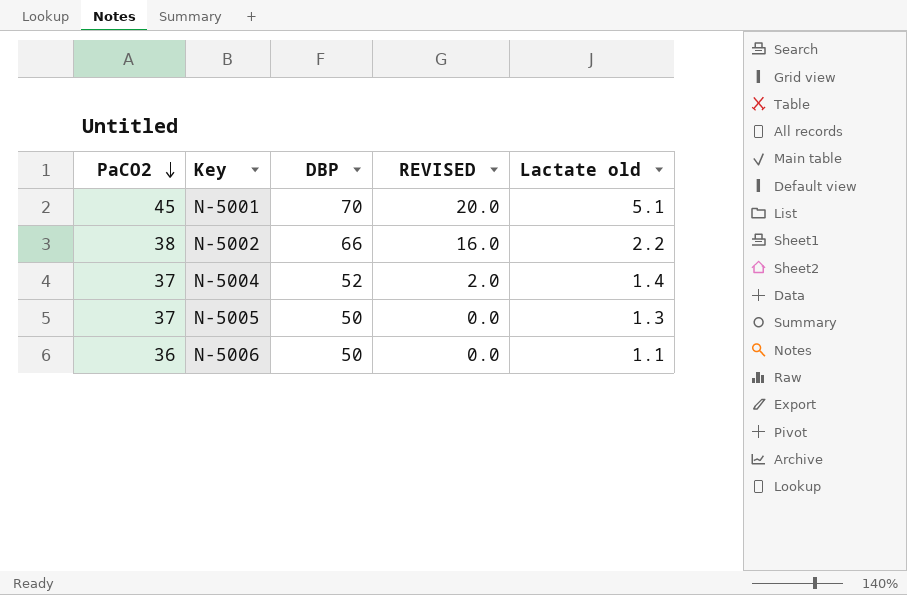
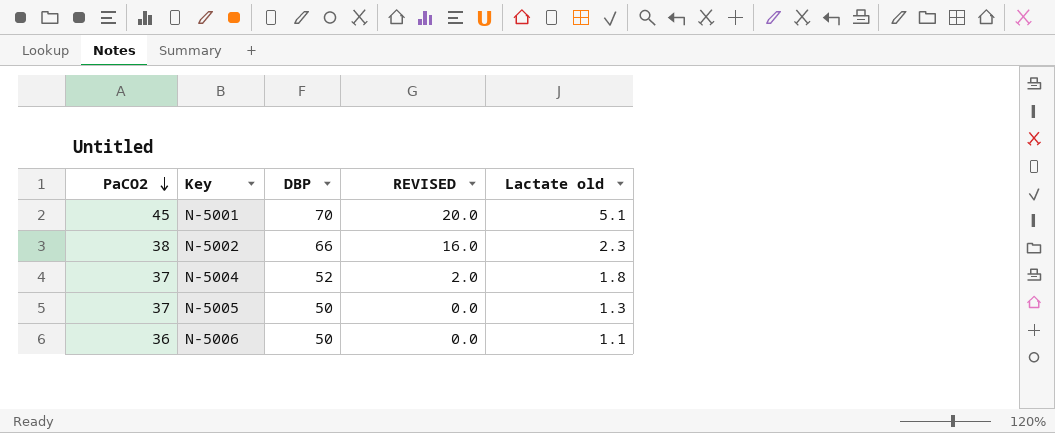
N-5002 | Lactate old: 2.2 -> 2.3
N-5004 | Lactate old: 1.4 -> 1.8

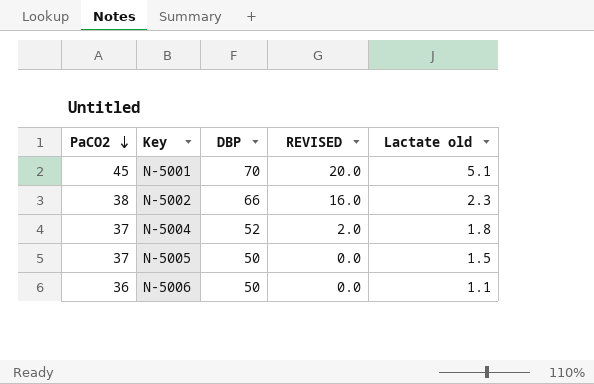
N-5005 | Lactate old: 1.3 -> 1.5

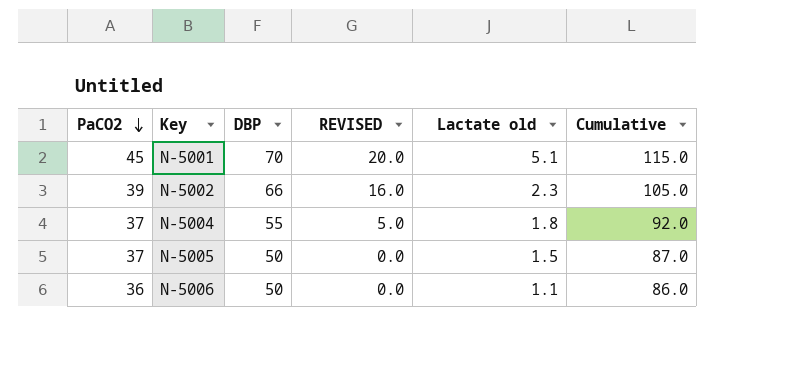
column Cumulative | formula: none -> [PaCO2] + [DBP]
N-5002 | PaCO2: 38 -> 39
N-5004 | DBP: 52 -> 55
N-5004 | REVISED: 2.0 -> 5.0

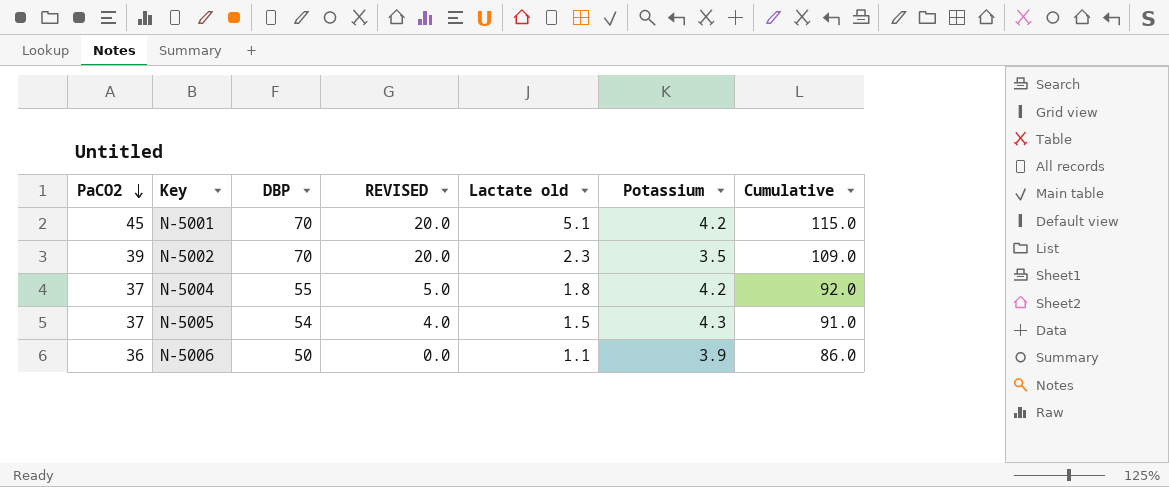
column Potassium | position: none -> 6
N-5002 | DBP: 66 -> 70
N-5002 | REVISED: 16.0 -> 20.0
N-5002 | Cumulative: 105.0 -> 109.0
N-5005 | DBP: 50 -> 54
N-5005 | REVISED: 0.0 -> 4.0
N-5005 | Cumulative: 87.0 -> 91.0

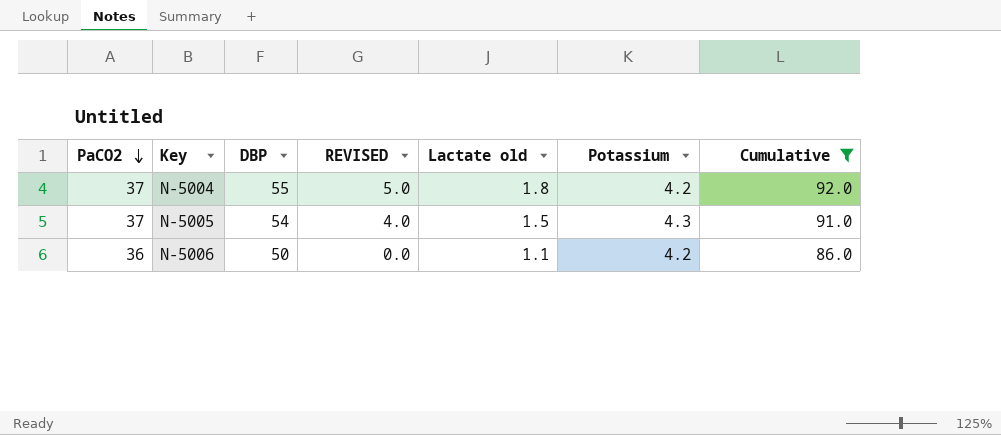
filter: none -> Cumulative <= 92.0
N-5006 | Potassium: 3.9 -> 4.2

